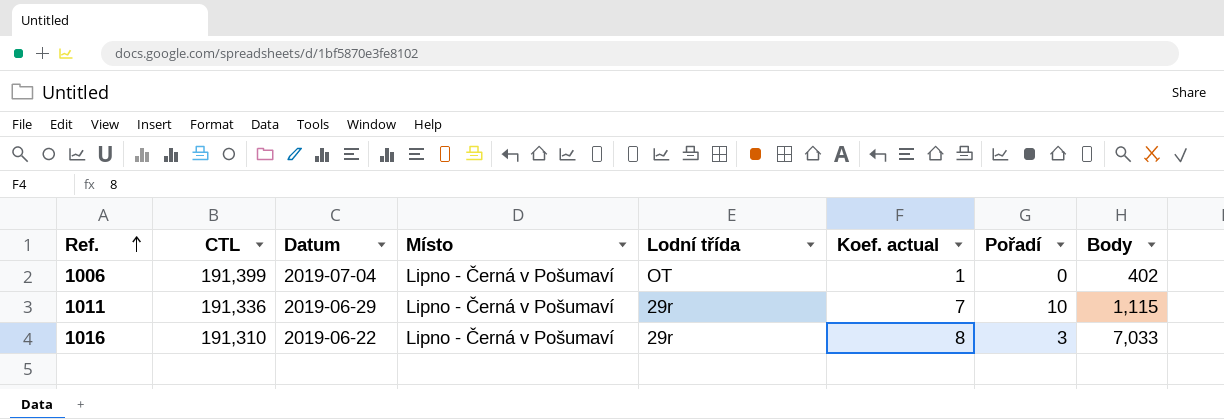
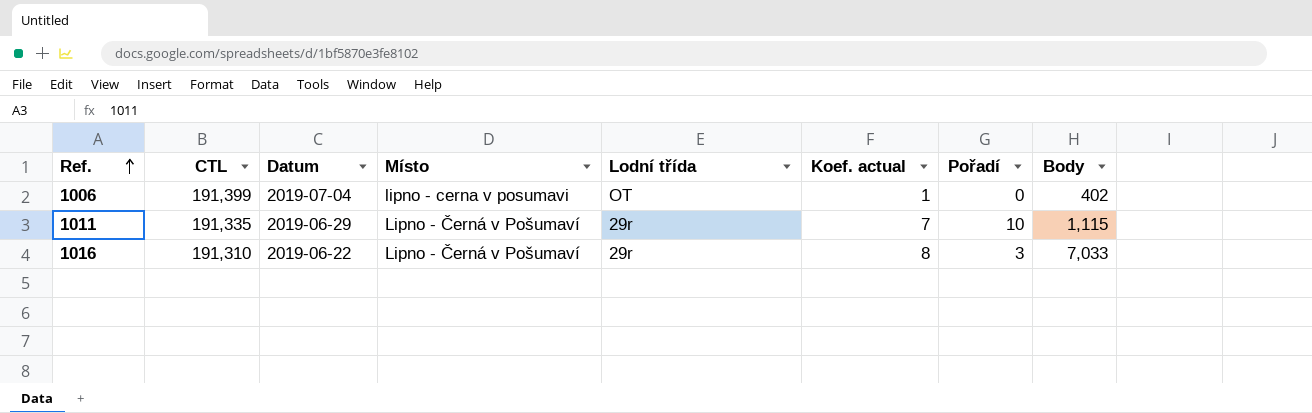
1006 | Místo: Lipno - Černá v Pošumaví -> lipno - cerna v posumavi
1011 | CTL: 191,336 -> 191,335

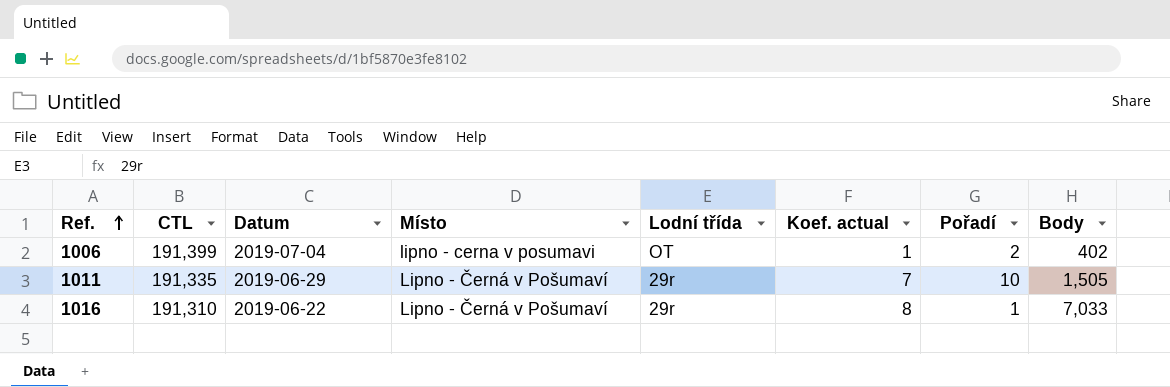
1006 | Pořadí: 0 -> 2
1011 | Body: 1,115 -> 1,505
1016 | Pořadí: 3 -> 1

